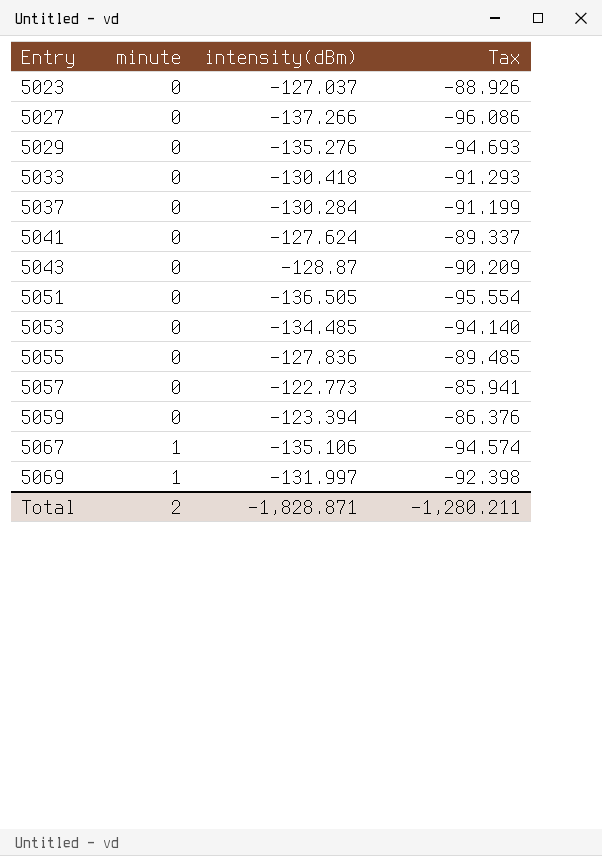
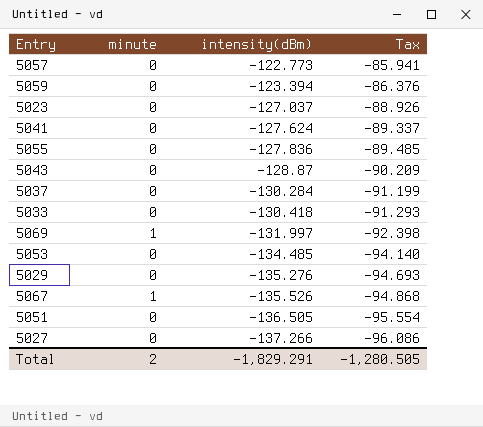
row order: Entry ascending -> intensity(dBm) descending
5067 | intensity(dBm): -135.106 -> -135.526
5067 | Tax: -94.574 -> -94.868
Total | intensity(dBm): -1,828.871 -> -1,829.291
Total | Tax: -1,280.211 -> -1,280.505

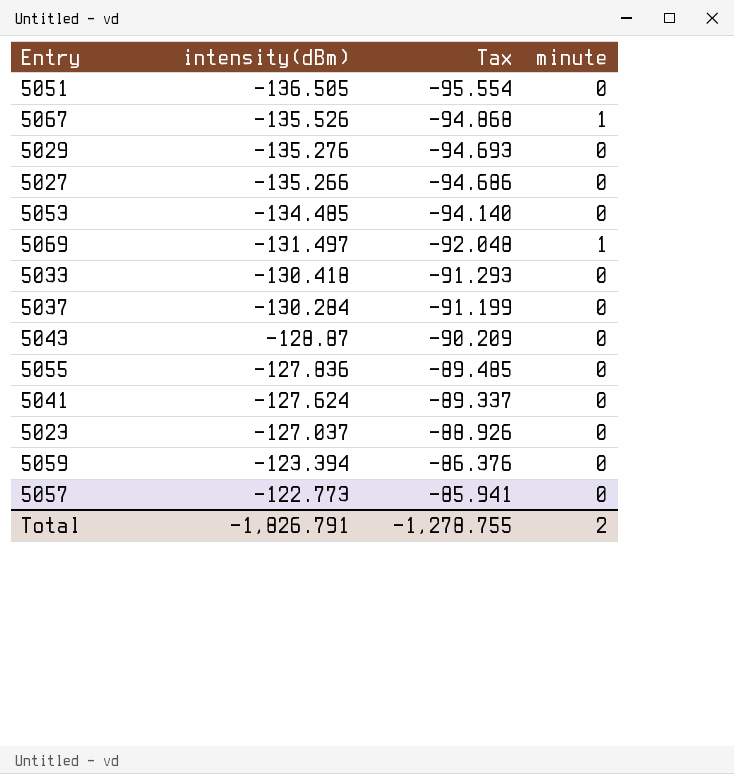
row order: intensity(dBm) descending -> intensity(dBm) ascending
column minute | position: 2 -> 4
5027 | intensity(dBm): -137.266 -> -135.266
5027 | Tax: -96.086 -> -94.686
5069 | intensity(dBm): -131.997 -> -131.497
5069 | Tax: -92.398 -> -92.048
Total | intensity(dBm): -1,829.291 -> -1,826.791
Total | Tax: -1,280.505 -> -1,278.755

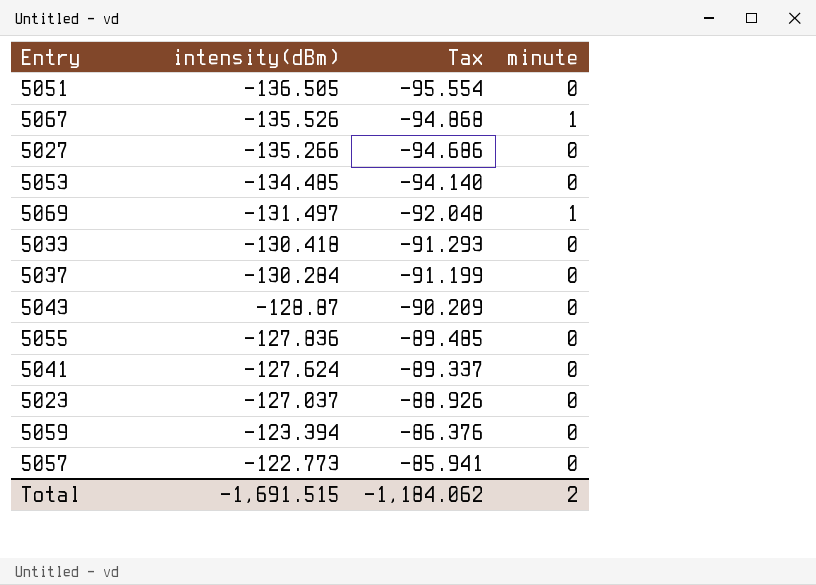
row 5029: -135.276 | -94.693 | 0 -> none
Total | intensity(dBm): -1,826.791 -> -1,691.515
Total | Tax: -1,278.755 -> -1,184.062

